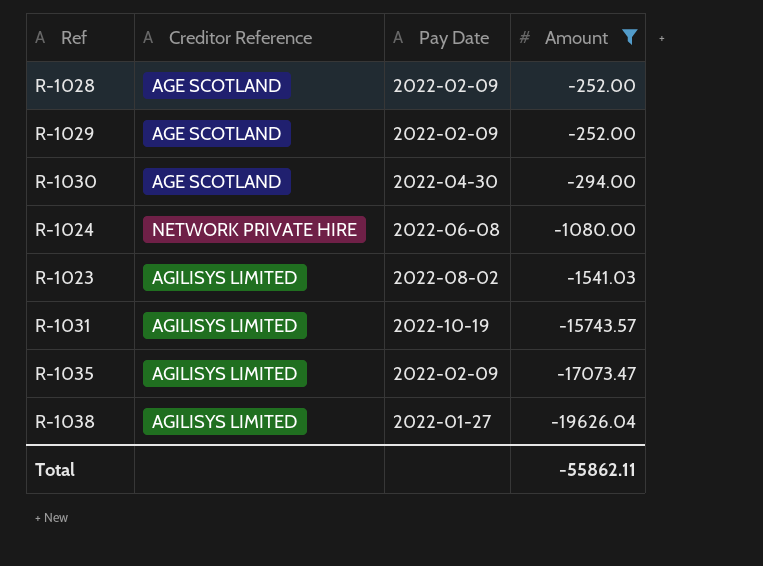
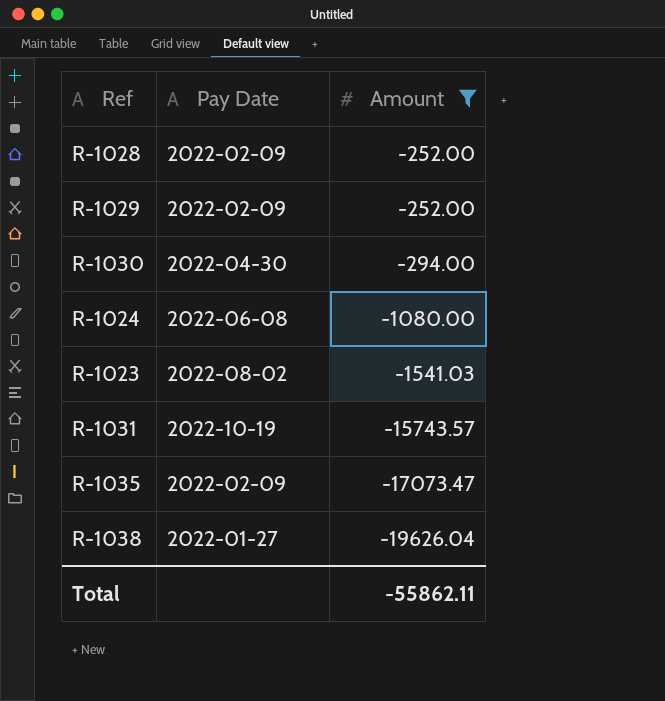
column Creditor Reference | position: 2 -> none

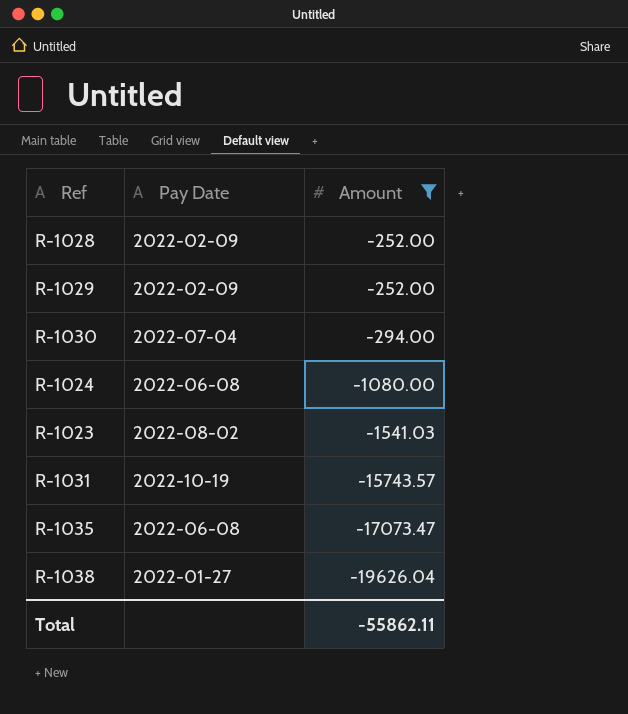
R-1030 | Pay Date: 2022-04-30 -> 2022-07-04
R-1035 | Pay Date: 2022-02-09 -> 2022-06-08

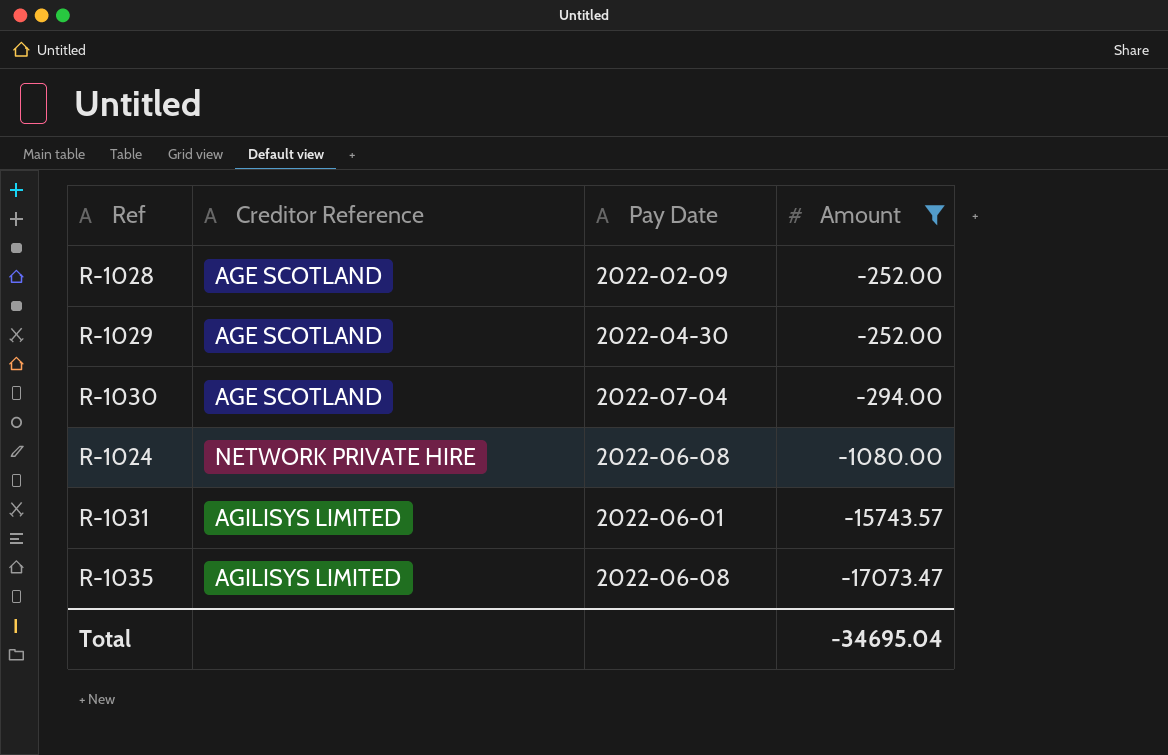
column Creditor Reference | position: none -> 2
row R-1023: 2022-08-02 | -1541.03 -> none
row R-1038: 2022-01-27 | -19626.04 -> none
R-1029 | Pay Date: 2022-02-09 -> 2022-04-30
R-1031 | Pay Date: 2022-10-19 -> 2022-06-01
Total | Amount: -55862.11 -> -34695.04

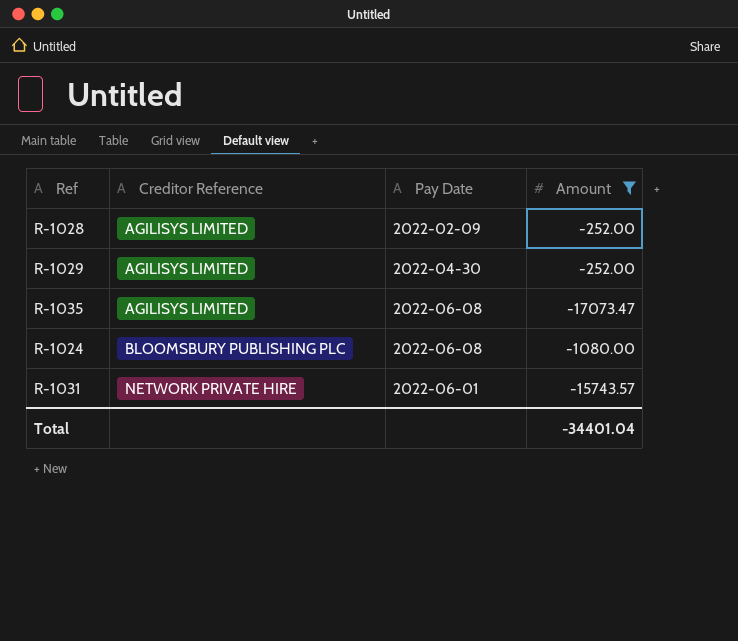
row order: Amount descending -> Creditor Reference ascending
row R-1030: AGE SCOTLAND | 2022-07-04 | -294.00 -> none
R-1028 | Creditor Reference: AGE SCOTLAND -> AGILISYS LIMITED
R-1029 | Creditor Reference: AGE SCOTLAND -> AGILISYS LIMITED
R-1024 | Creditor Reference: NETWORK PRIVATE HIRE -> BLOOMSBURY PUBLISHING PLC
R-1031 | Creditor Reference: AGILISYS LIMITED -> NETWORK PRIVATE HIRE
Total | Amount: -34695.04 -> -34401.04

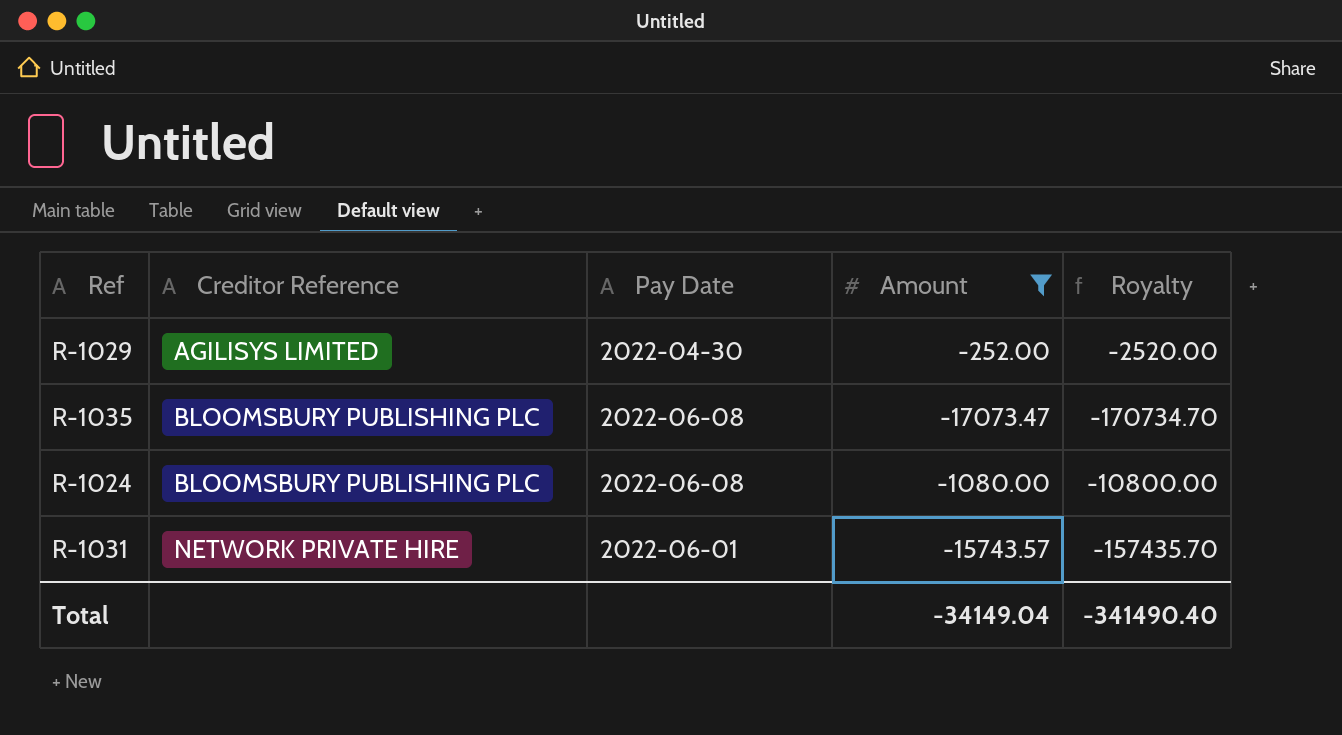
column Royalty | formula: none -> [Amount] * 10
row R-1028: AGILISYS LIMITED | 2022-02-09 | -252.00 -> none
R-1035 | Creditor Reference: AGILISYS LIMITED -> BLOOMSBURY PUBLISHING PLC
Total | Amount: -34401.04 -> -34149.04

